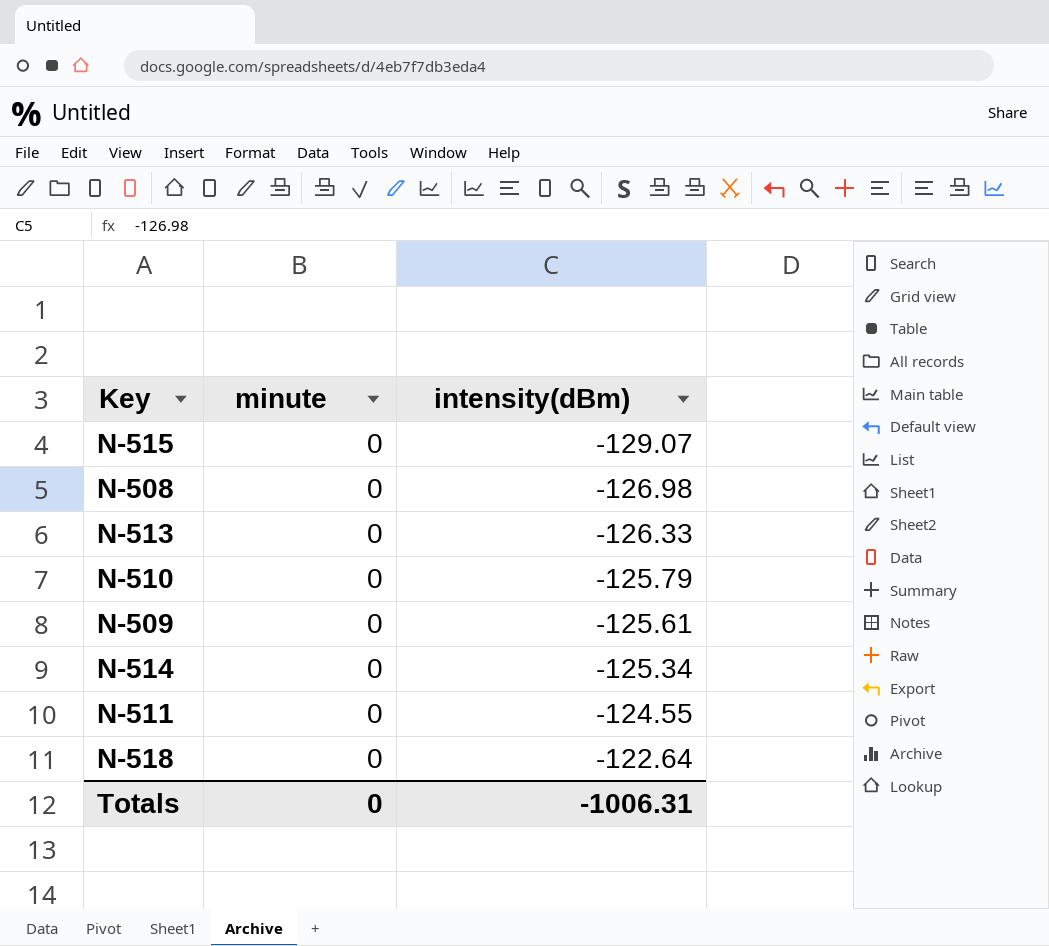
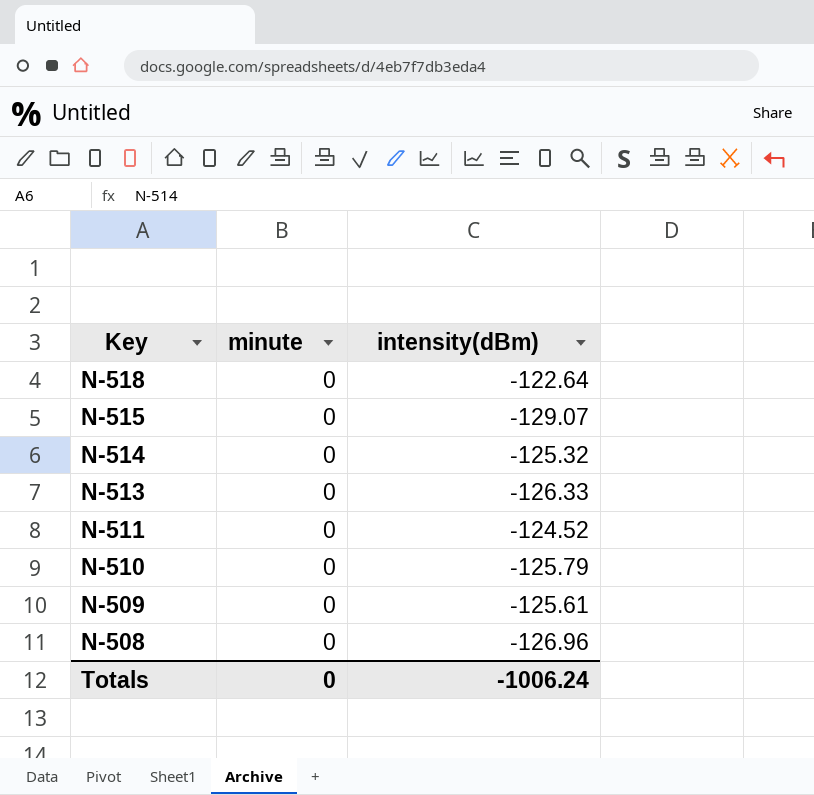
row order: intensity(dBm) ascending -> Key descending
N-514 | intensity(dBm): -125.34 -> -125.32
N-511 | intensity(dBm): -124.55 -> -124.52
N-508 | intensity(dBm): -126.98 -> -126.96
Totals | intensity(dBm): -1006.31 -> -1006.24

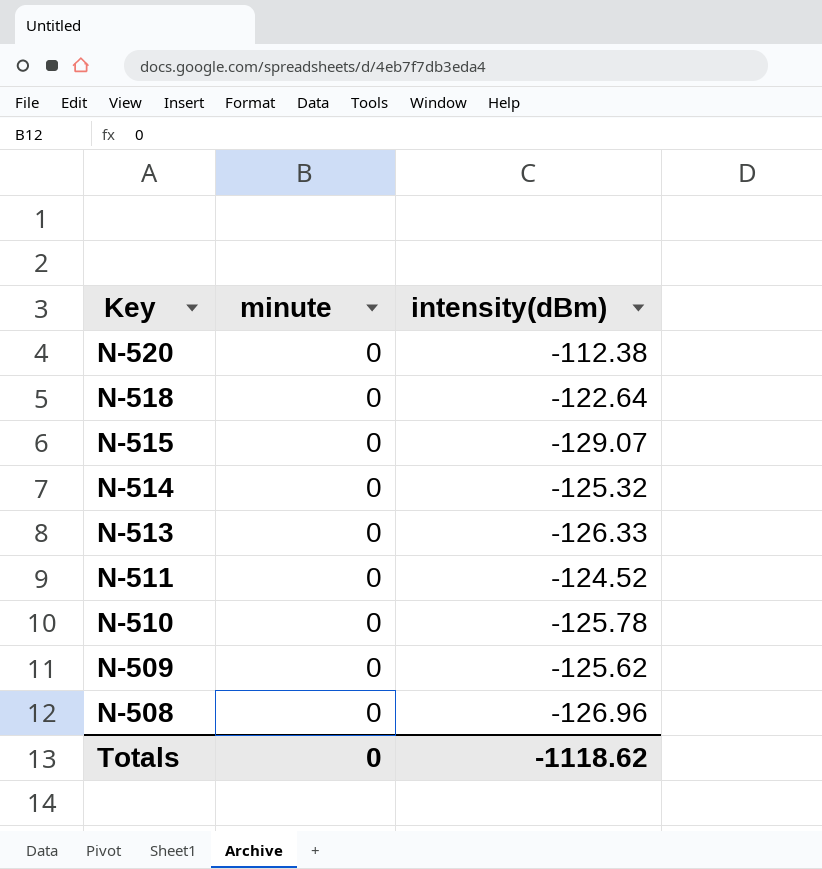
row N-520: none -> 0 | -112.38
N-510 | intensity(dBm): -125.79 -> -125.78
N-509 | intensity(dBm): -125.61 -> -125.62
Totals | intensity(dBm): -1006.24 -> -1118.62

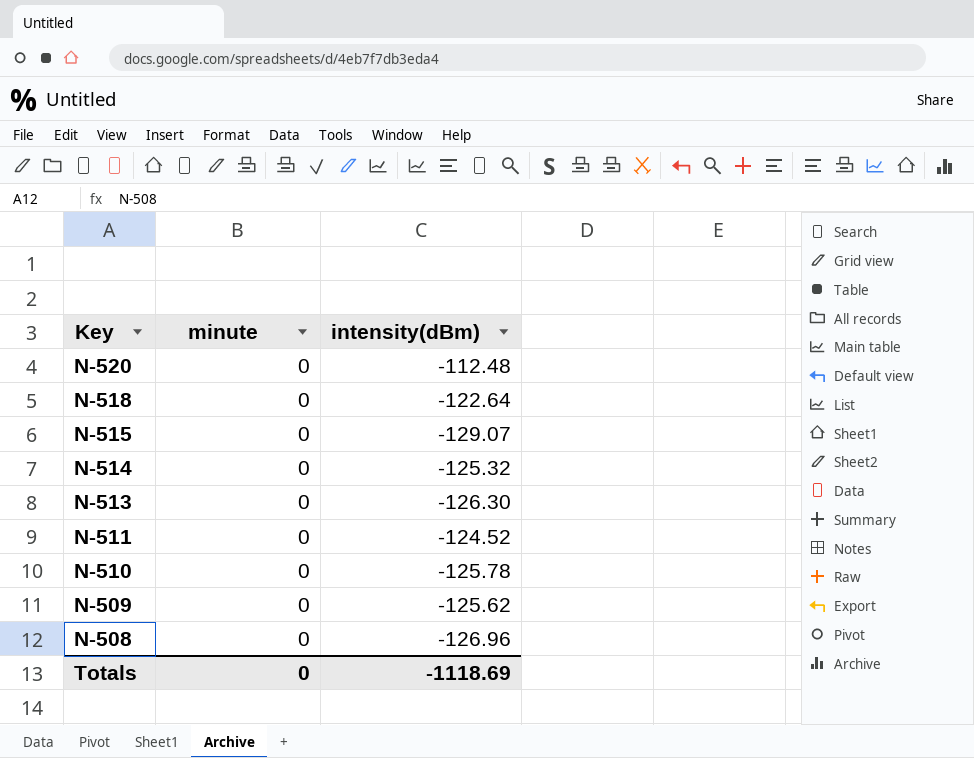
N-520 | intensity(dBm): -112.38 -> -112.48
N-513 | intensity(dBm): -126.33 -> -126.30
Totals | intensity(dBm): -1118.62 -> -1118.69

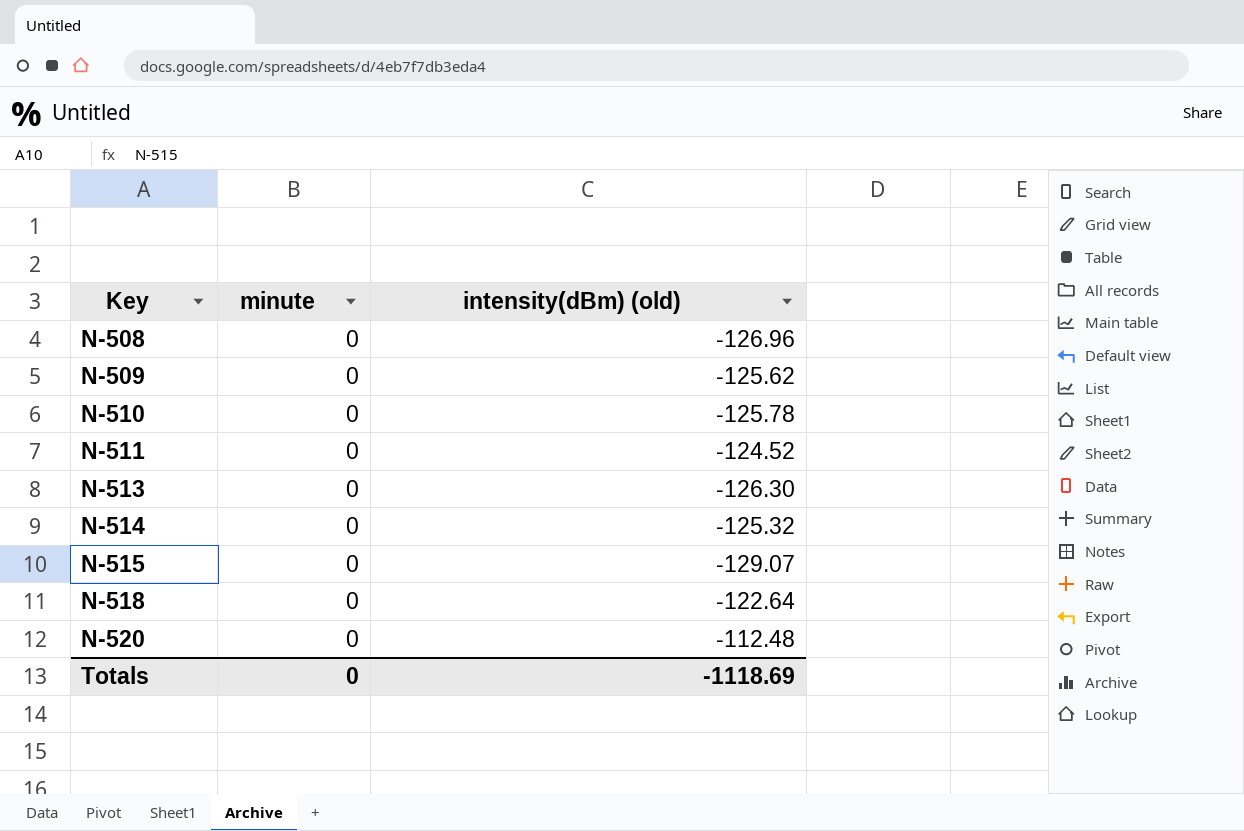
row order: Key descending -> Key ascending
column name: intensity(dBm) -> intensity(dBm) (old)

